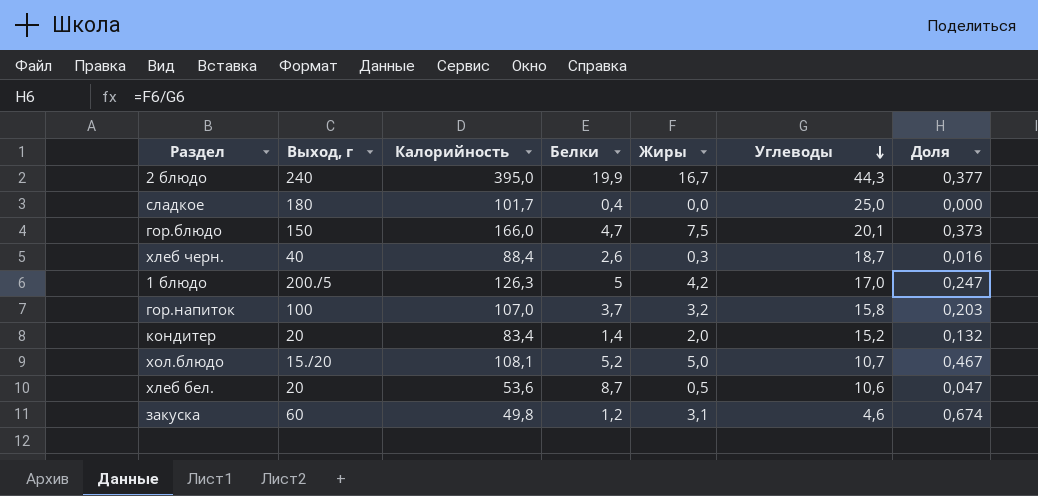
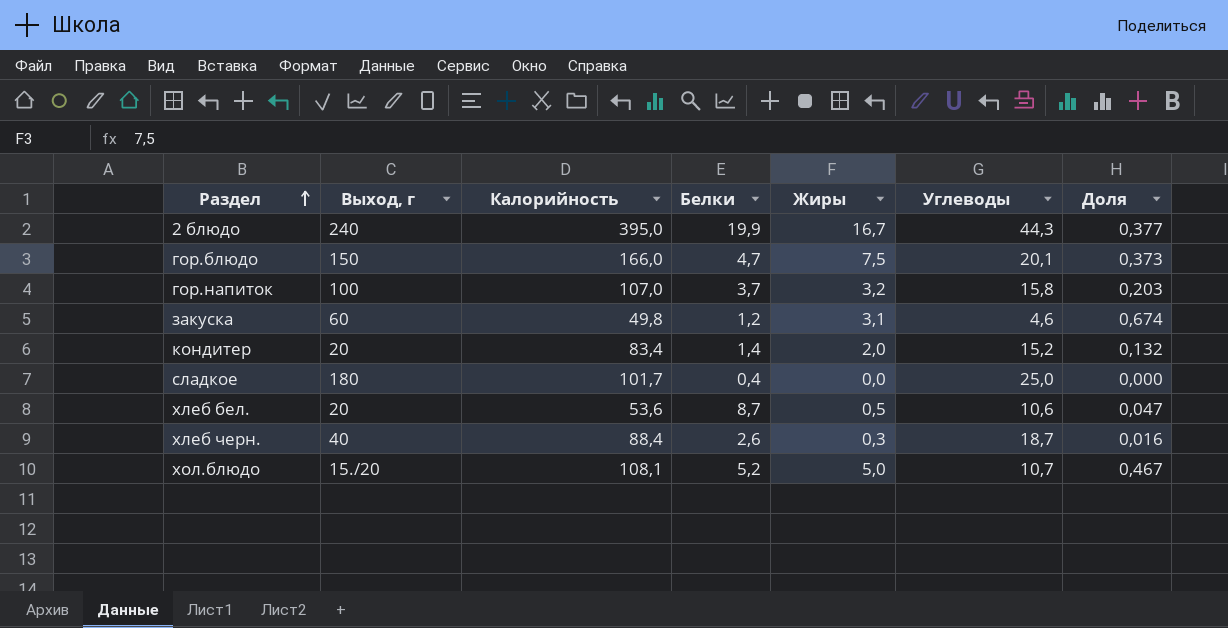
row order: Углеводы descending -> Раздел ascending
row 1 блюдо: 200./5 | 126,3 | 5 | 4,2 | 17,0 | 0,247 -> none

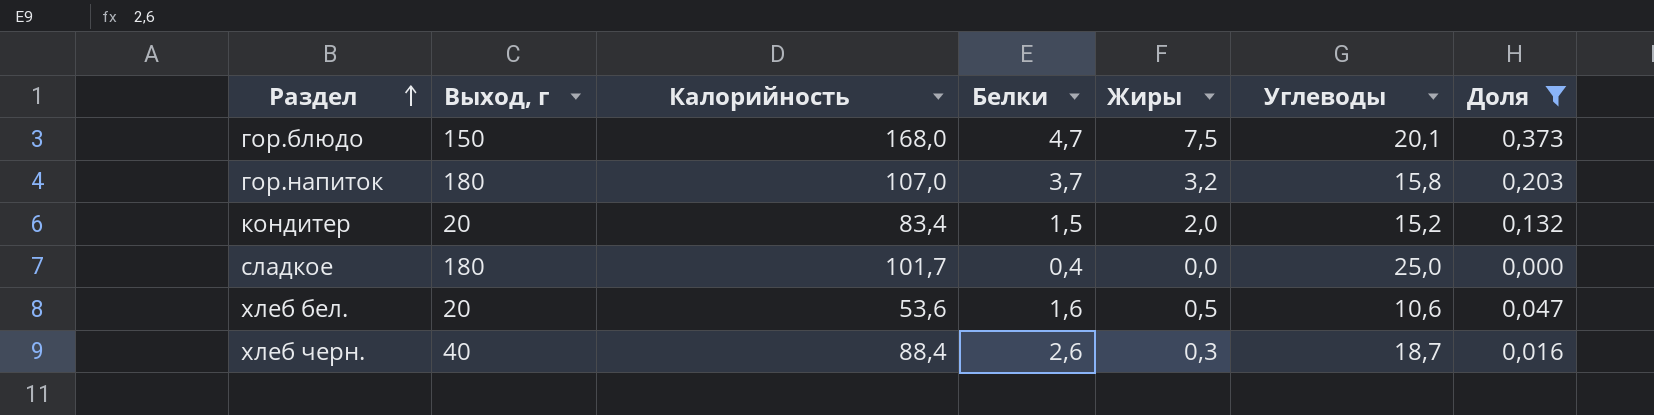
filter: none -> Доля <= 0,373
гор.блюдо | Калорийность: 166,0 -> 168,0
гор.напиток | Выход, г: 100 -> 180
кондитер | Белки: 1,4 -> 1,5
хлеб бел. | Белки: 8,7 -> 1,6

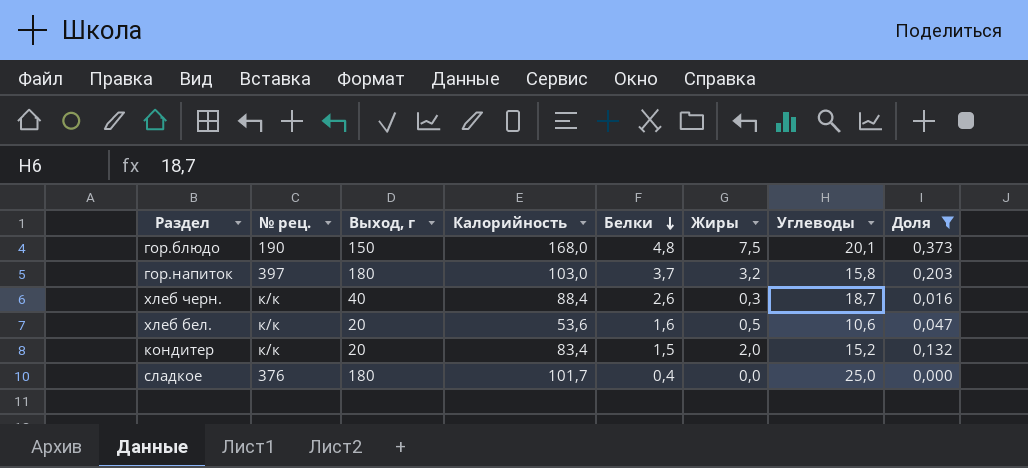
row order: Раздел ascending -> Белки descending
column № рец. | position: none -> 2
гор.блюдо | Белки: 4,7 -> 4,8
гор.напиток | Калорийность: 107,0 -> 103,0

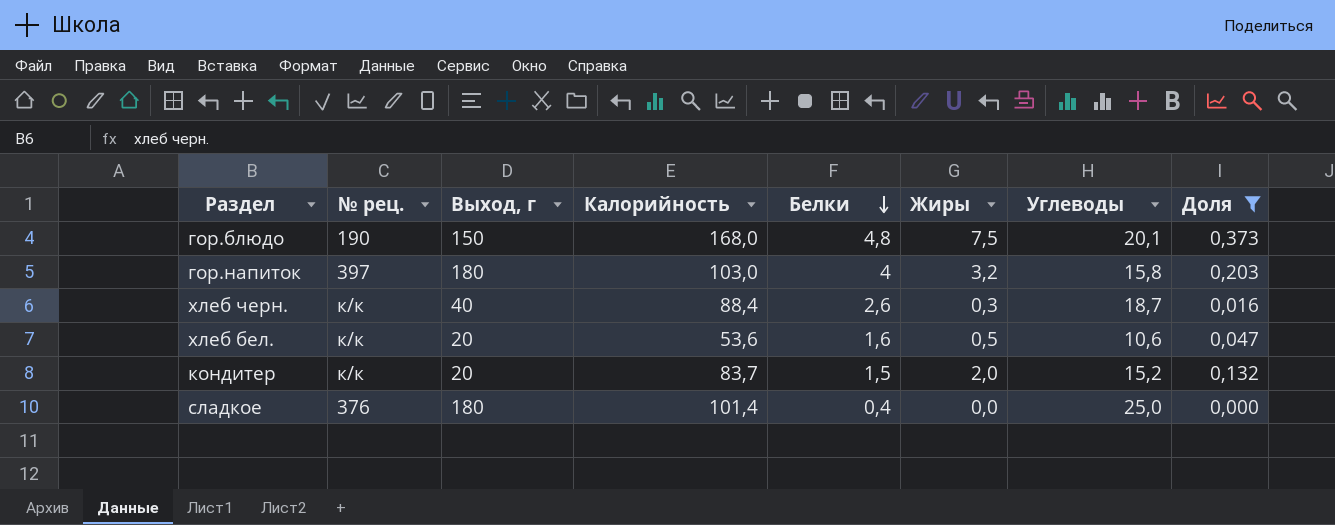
гор.напиток | Белки: 3,7 -> 4
кондитер | Калорийность: 83,4 -> 83,7
сладкое | Калорийность: 101,7 -> 101,4

